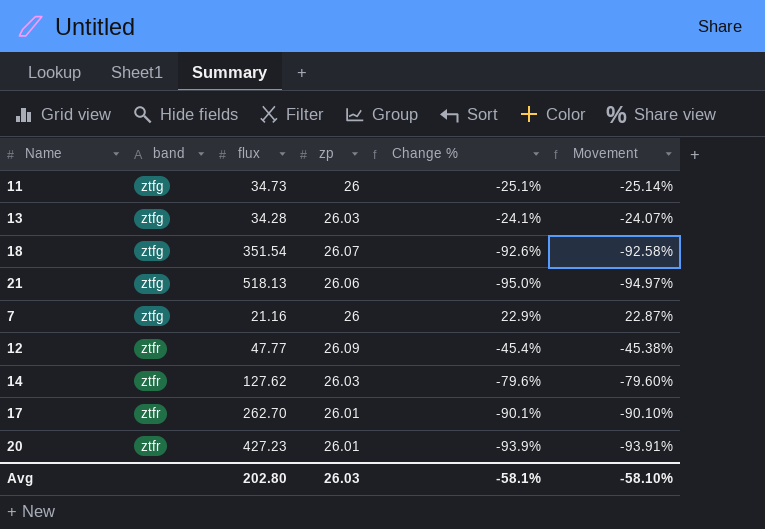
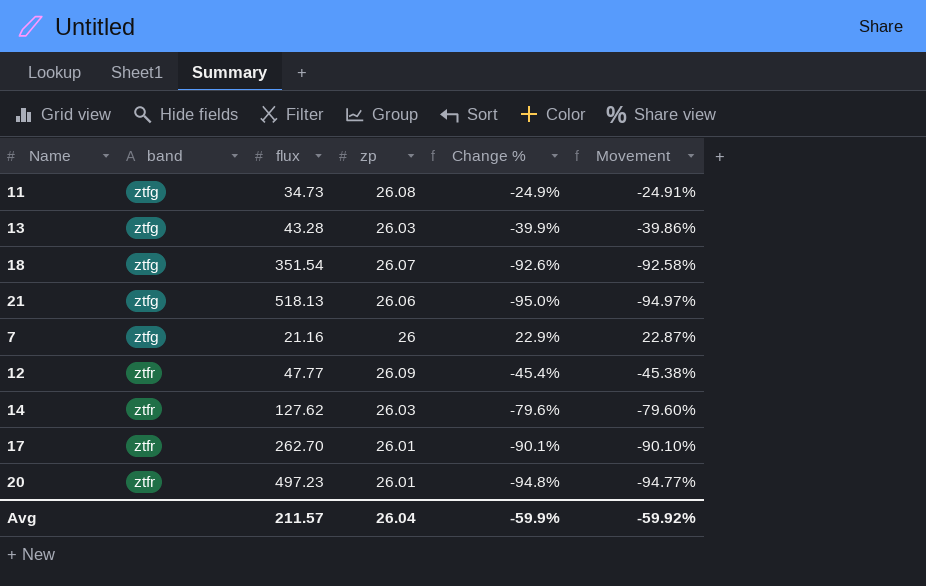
11 | zp: 26 -> 26.08
11 | Change %: -25.1% -> -24.9%
11 | Movement: -25.14% -> -24.91%
13 | flux: 34.28 -> 43.28
13 | Change %: -24.1% -> -39.9%
13 | Movement: -24.07% -> -39.86%
20 | flux: 427.23 -> 497.23
20 | Change %: -93.9% -> -94.8%
20 | Movement: -93.91% -> -94.77%
Avg | flux: 202.80 -> 211.57
Avg | zp: 26.03 -> 26.04
Avg | Change %: -58.1% -> -59.9%
Avg | Movement: -58.10% -> -59.92%

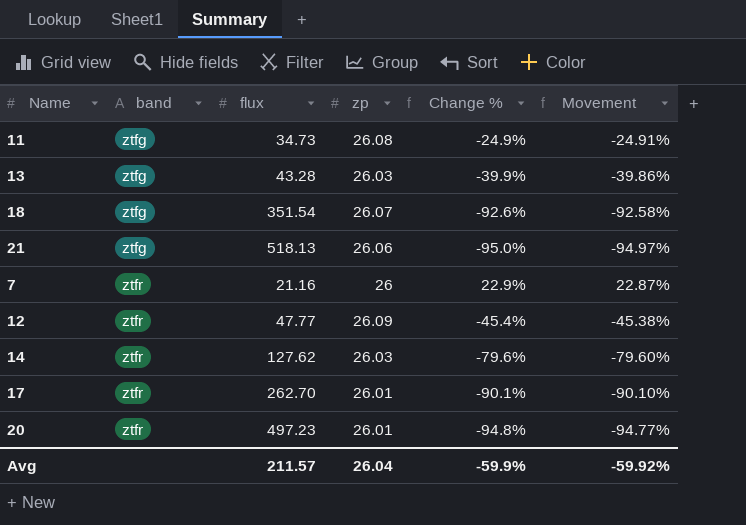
7 | band: ztfg -> ztfr

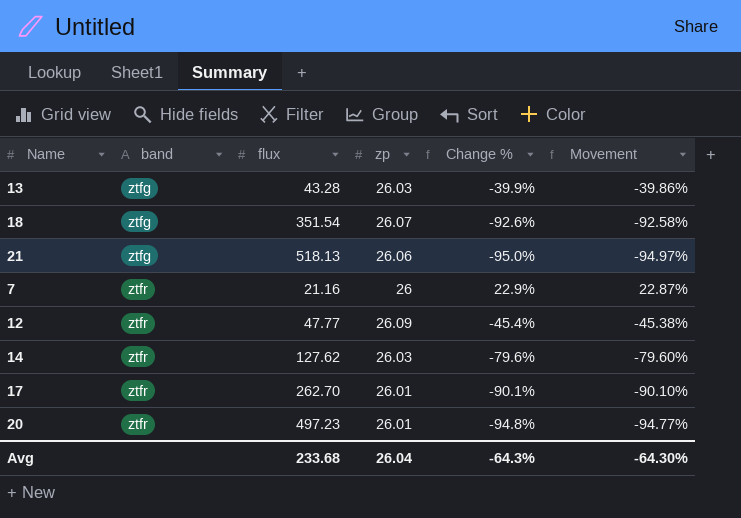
row 11: ztfg | 34.73 | 26.08 | -24.9% | -24.91% -> none
Avg | flux: 211.57 -> 233.68
Avg | Change %: -59.9% -> -64.3%
Avg | Movement: -59.92% -> -64.30%

